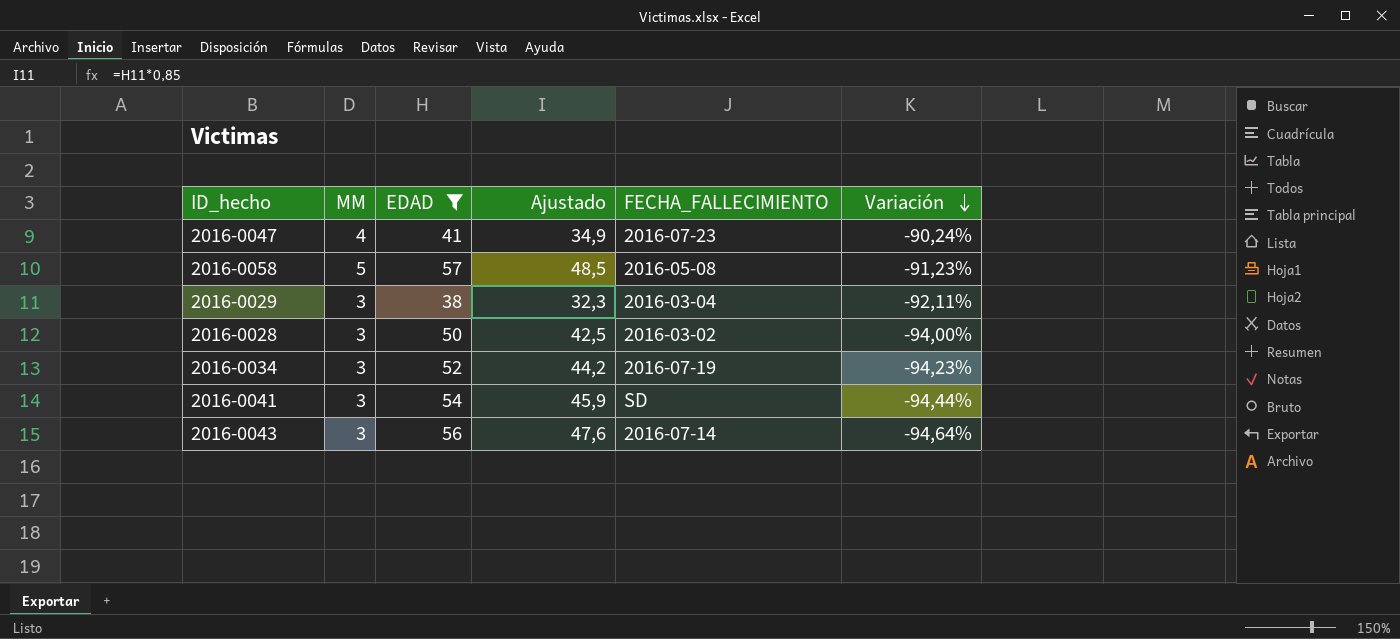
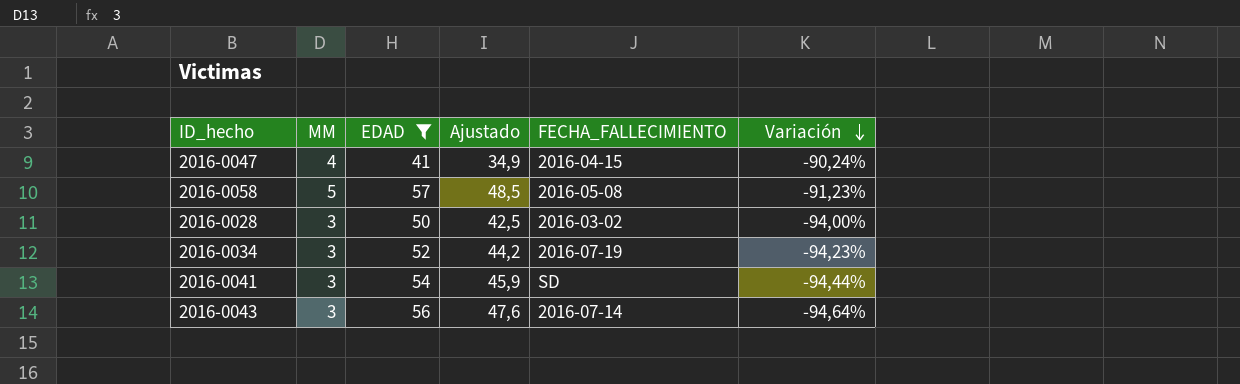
row 2016-0029: 3 | 38 | 32,3 | 2016-03-04 | -92,11% -> none
2016-0047 | FECHA_FALLECIMIENTO: 2016-07-23 -> 2016-04-15

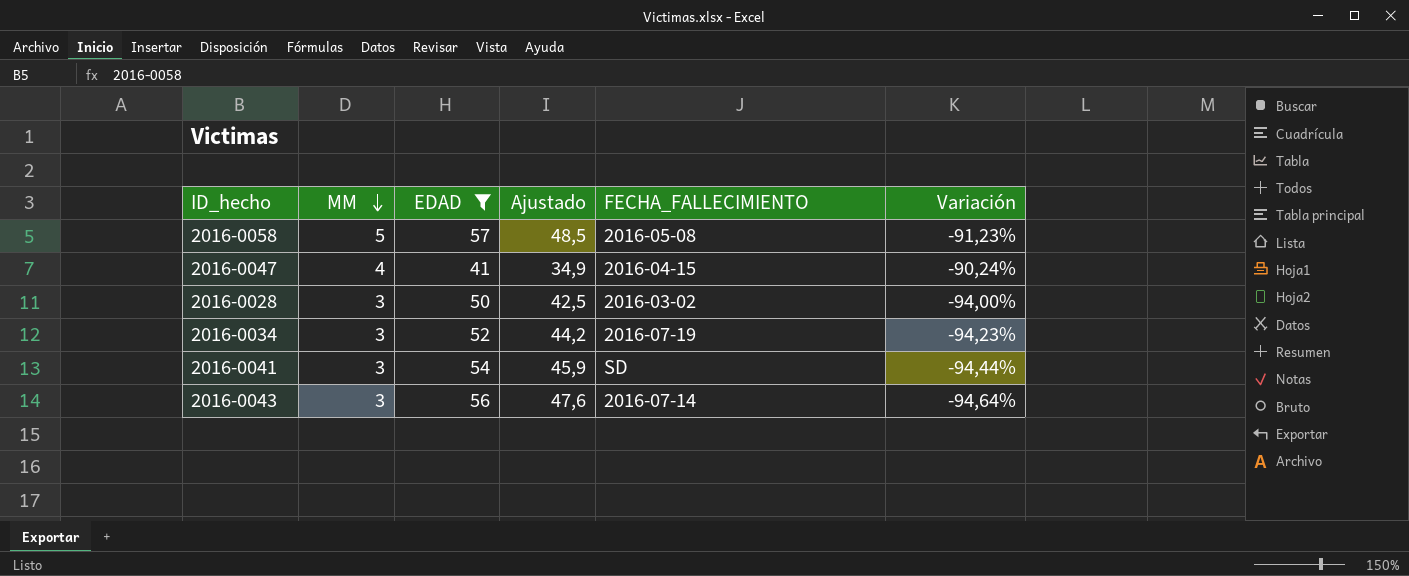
row order: Variación descending -> MM descending

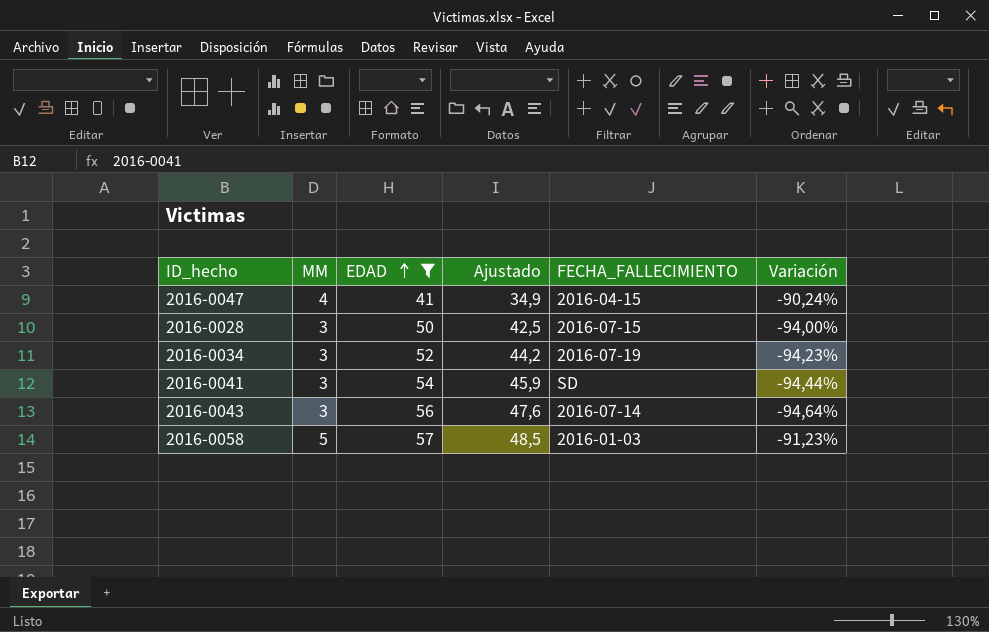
row order: MM descending -> EDAD ascending
2016-0028 | FECHA_FALLECIMIENTO: 2016-03-02 -> 2016-07-15
2016-0058 | FECHA_FALLECIMIENTO: 2016-05-08 -> 2016-01-03

